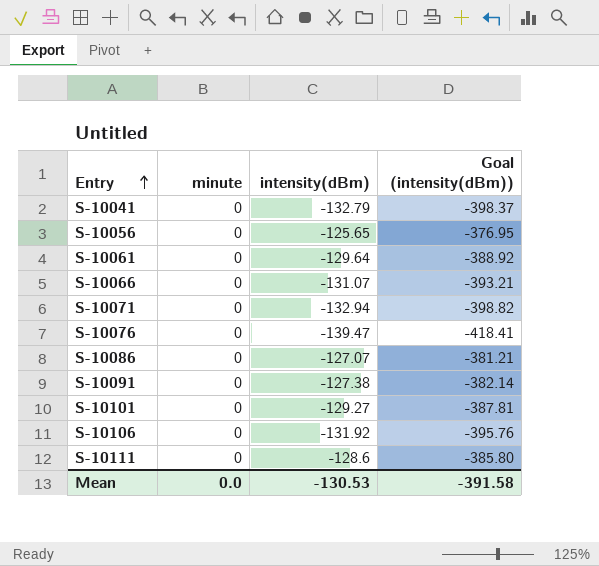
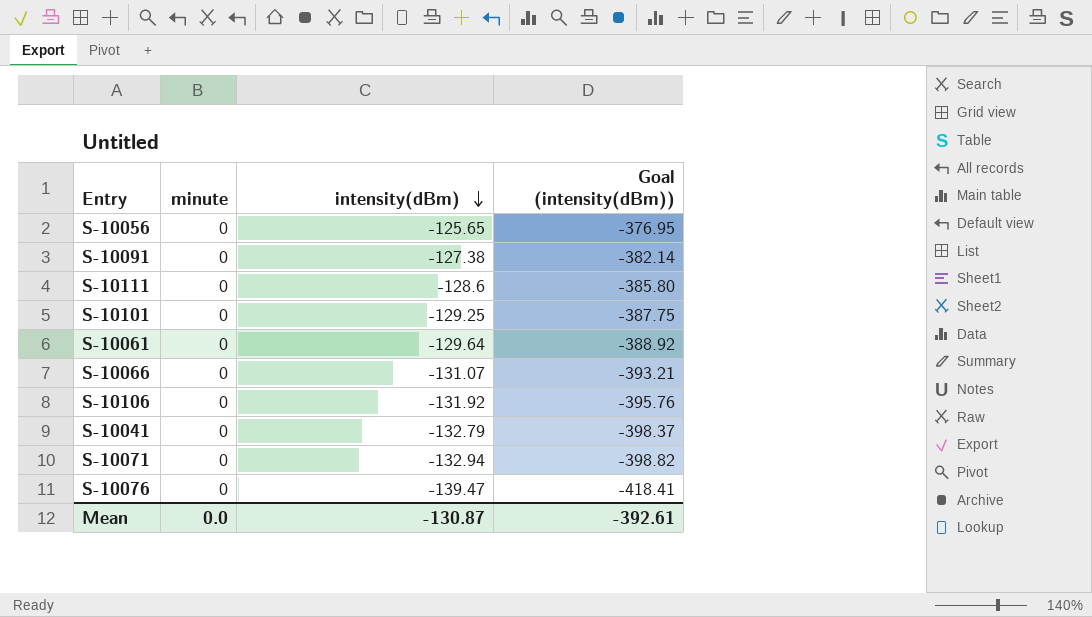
row order: Entry ascending -> intensity(dBm) descending
row S-10086: 0 | -127.07 | -381.21 -> none
S-10101 | intensity(dBm): -129.27 -> -129.25
S-10101 | Goal (intensity(dBm)): -387.81 -> -387.75
Mean | intensity(dBm): -130.53 -> -130.87
Mean | Goal (intensity(dBm)): -391.58 -> -392.61

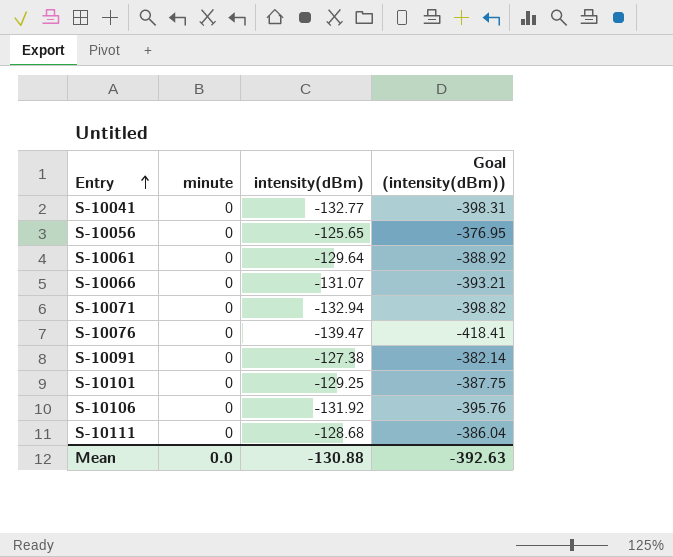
row order: intensity(dBm) descending -> Entry ascending
S-10041 | intensity(dBm): -132.79 -> -132.77
S-10041 | Goal (intensity(dBm)): -398.37 -> -398.31
S-10111 | intensity(dBm): -128.6 -> -128.68
S-10111 | Goal (intensity(dBm)): -385.80 -> -386.04
Mean | intensity(dBm): -130.87 -> -130.88
Mean | Goal (intensity(dBm)): -392.61 -> -392.63

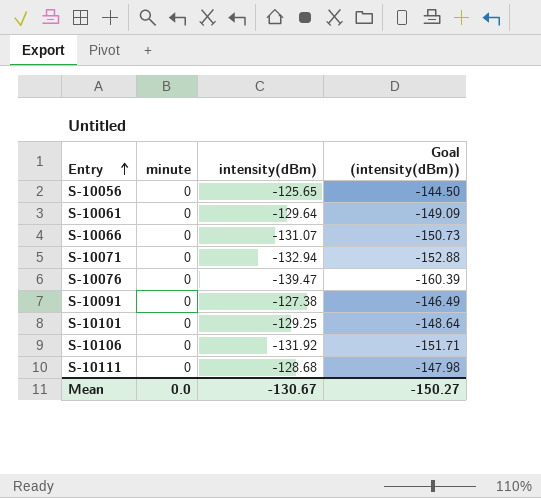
column Goal (intensity(dBm)) | formula: [intensity(dBm)] * 3 -> [intensity(dBm)] * 1.15
row S-10041: 0 | -132.77 | -398.31 -> none
Mean | intensity(dBm): -130.88 -> -130.67
Mean | Goal (intensity(dBm)): -392.63 -> -150.27

